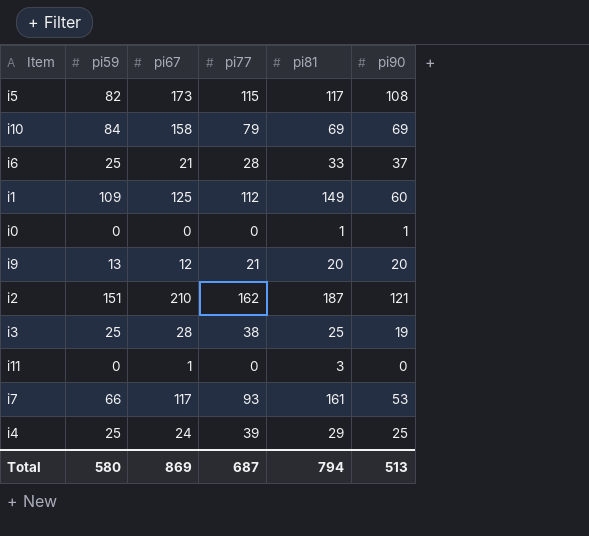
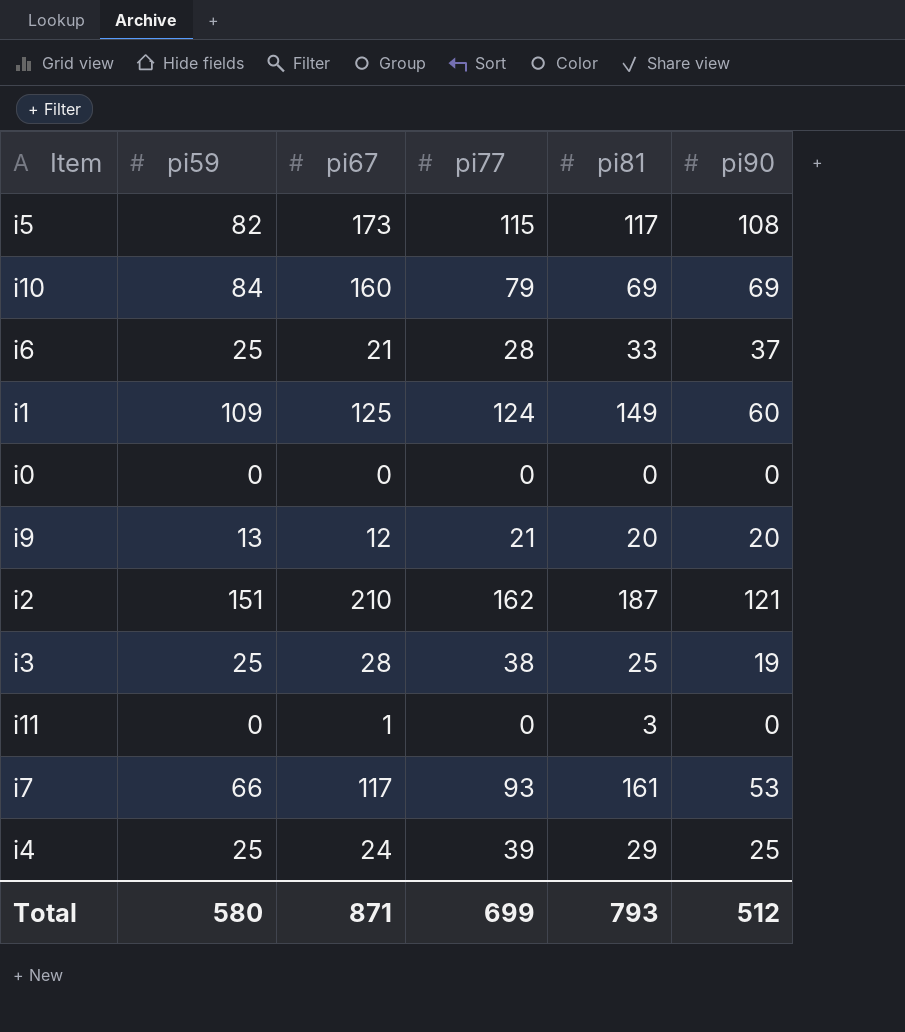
i10 | pi67: 158 -> 160
i1 | pi77: 112 -> 124
i0 | pi81: 1 -> 0
i0 | pi90: 1 -> 0
Total | pi67: 869 -> 871
Total | pi77: 687 -> 699
Total | pi81: 794 -> 793
Total | pi90: 513 -> 512

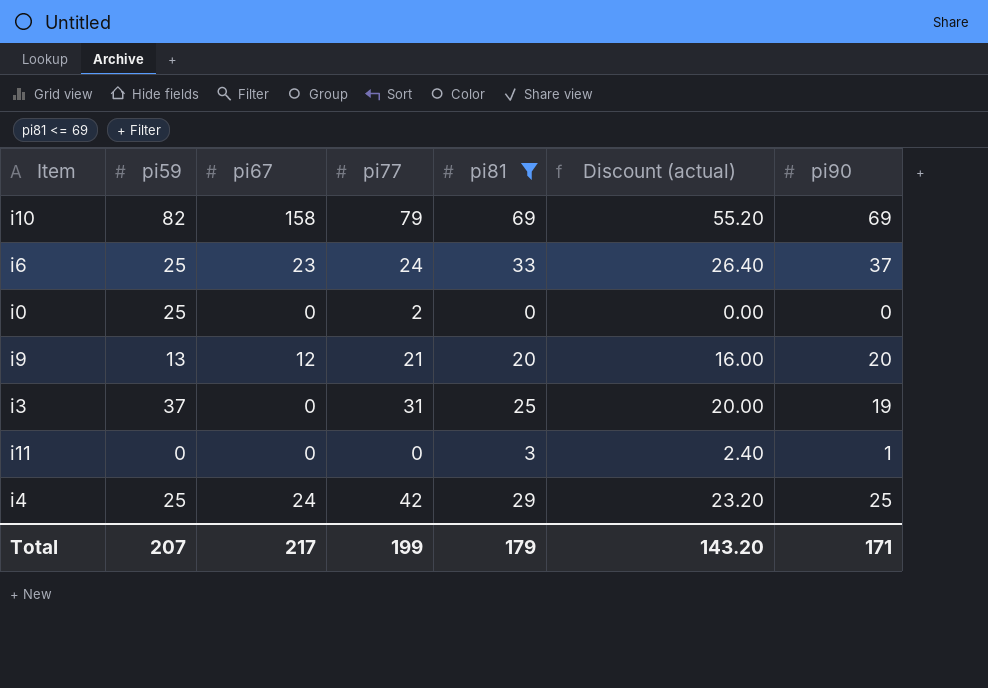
filter: none -> pi81 <= 69
column Discount (actual) | formula: none -> [pi81] * 0.8
i10 | pi59: 84 -> 82
i10 | pi67: 160 -> 158
i6 | pi67: 21 -> 23
i6 | pi77: 28 -> 24
i0 | pi59: 0 -> 25
i0 | pi77: 0 -> 2
i3 | pi59: 25 -> 37
i3 | pi67: 28 -> 0
i3 | pi77: 38 -> 31
i11 | pi67: 1 -> 0
i11 | pi90: 0 -> 1
i4 | pi77: 39 -> 42
Total | pi59: 580 -> 207
Total | pi67: 871 -> 217
Total | pi77: 699 -> 199
Total | pi81: 793 -> 179
Total | pi90: 512 -> 171

